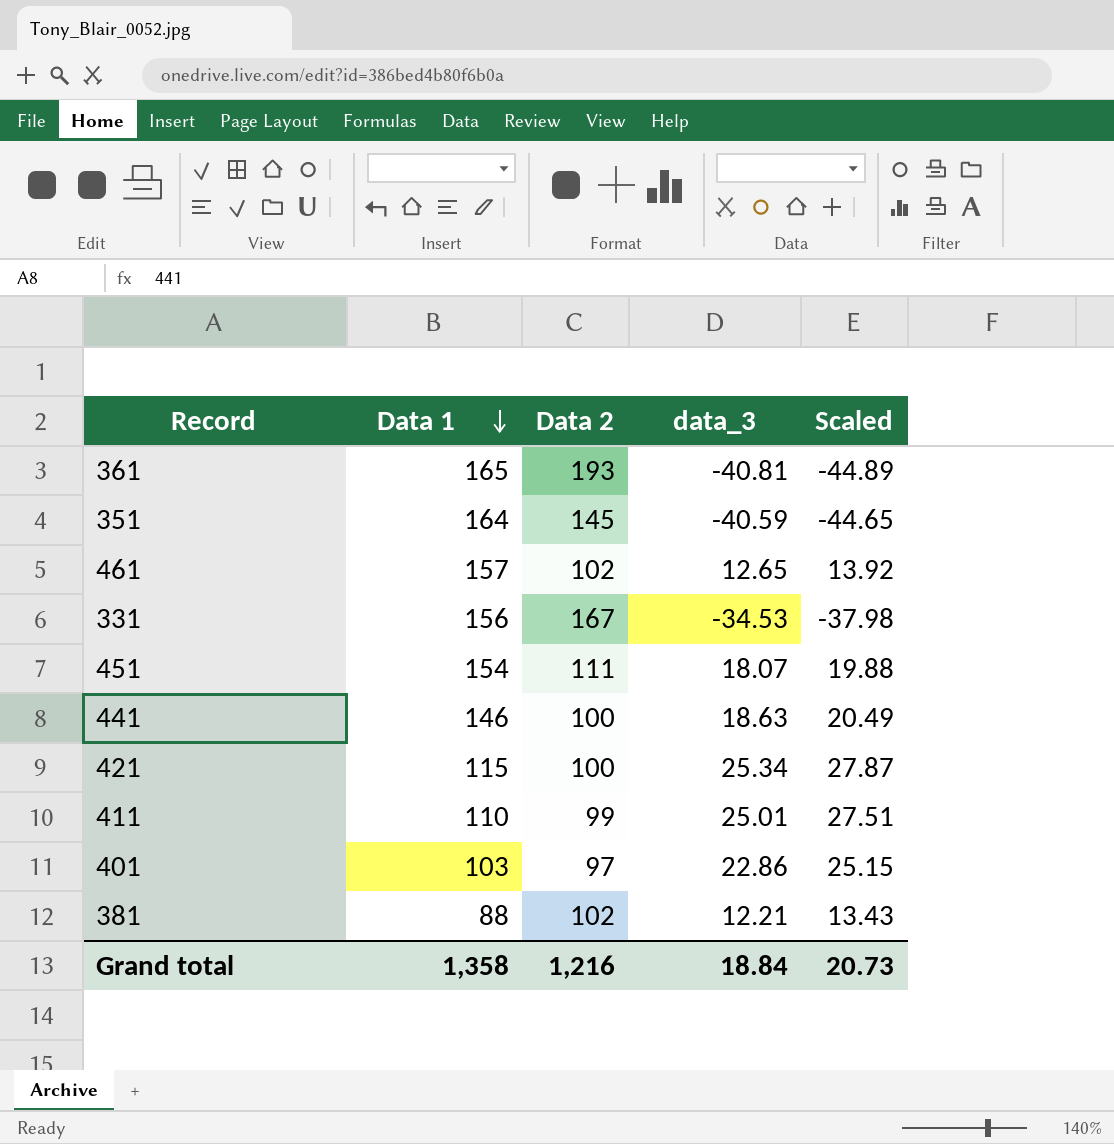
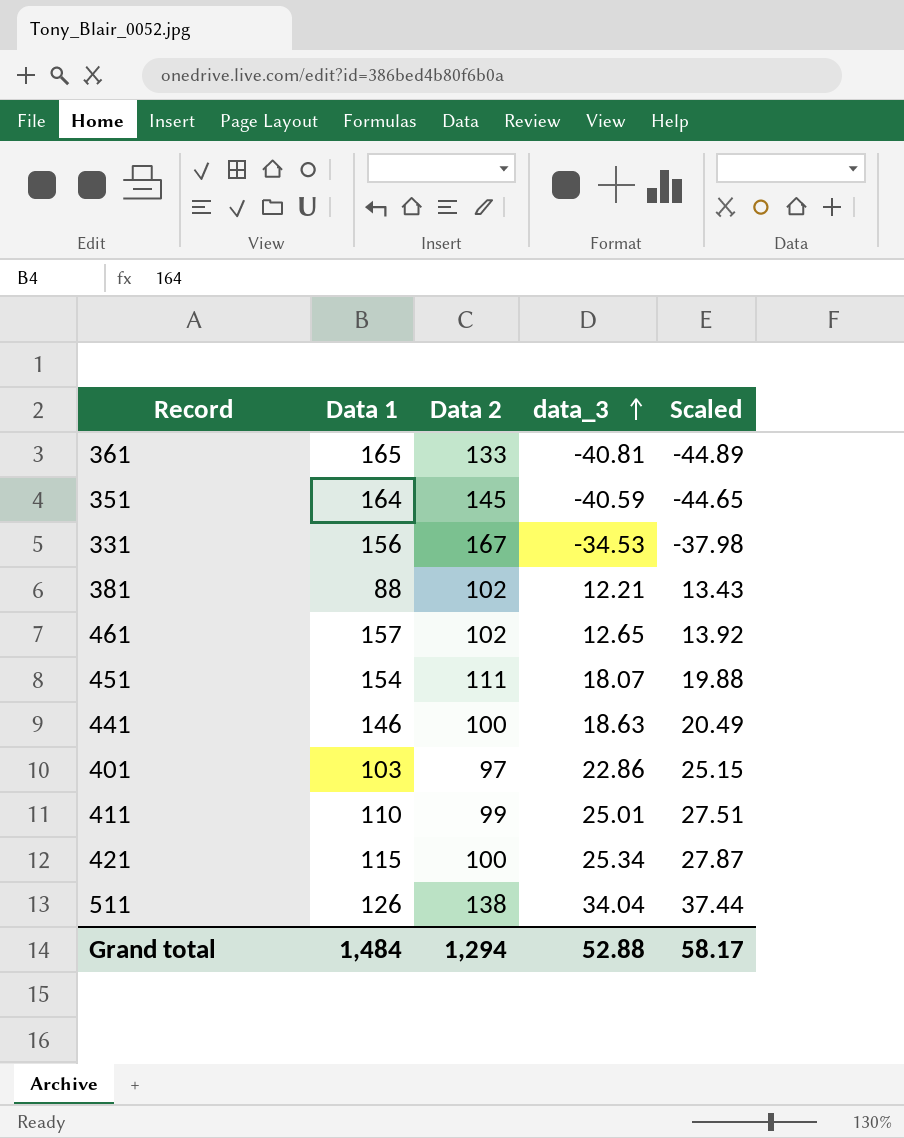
row order: Data 1 descending -> data_3 ascending
361 | Data 2: 193 -> 133
row 511: none -> 126 | 138 | 34.04 | 37.44
Grand total | Data 1: 1,358 -> 1,484
Grand total | Data 2: 1,216 -> 1,294
Grand total | data_3: 18.84 -> 52.88
Grand total | Scaled: 20.73 -> 58.17

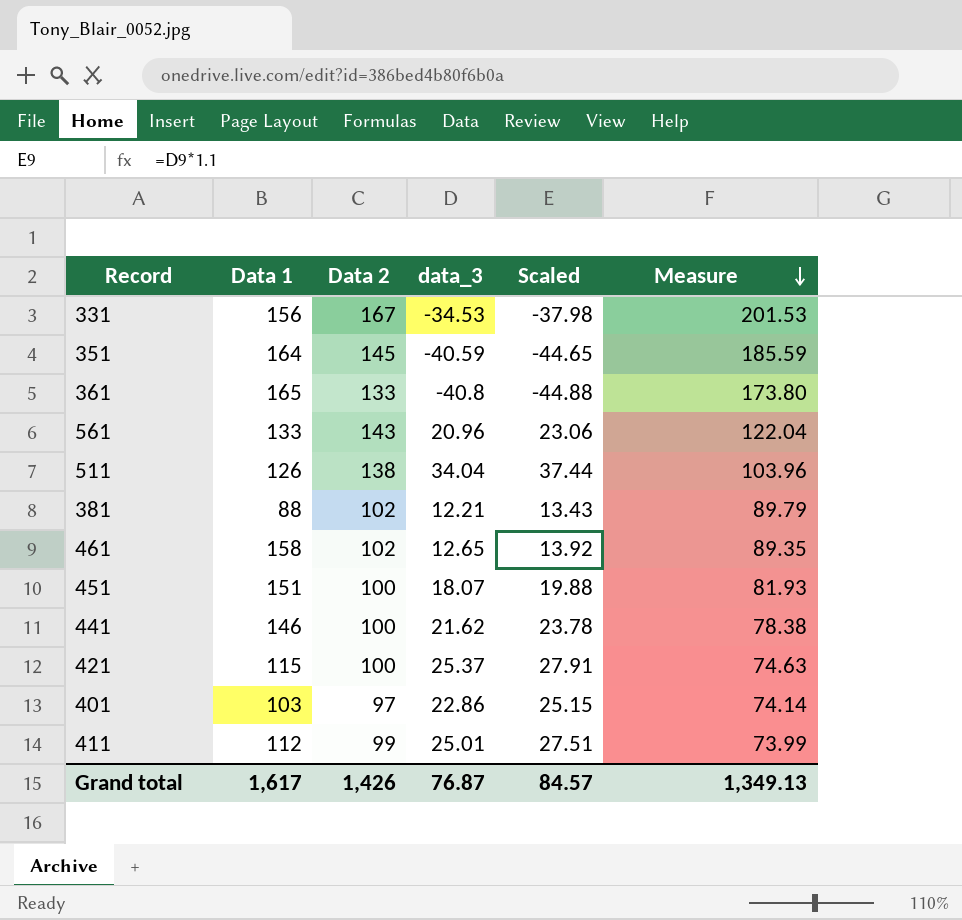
row order: data_3 ascending -> Measure descending
column Measure | formula: none -> [Data 2] - [data_3]
361 | data_3: -40.81 -> -40.8
361 | Scaled: -44.89 -> -44.88
row 561: none -> 133 | 143 | 20.96 | 23.06 | 122.04
461 | Data 1: 157 -> 158
451 | Data 1: 154 -> 151
451 | Data 2: 111 -> 100
441 | data_3: 18.63 -> 21.62
441 | Scaled: 20.49 -> 23.78
421 | data_3: 25.34 -> 25.37
421 | Scaled: 27.87 -> 27.91
411 | Data 1: 110 -> 112
Grand total | Data 1: 1,484 -> 1,617
Grand total | Data 2: 1,294 -> 1,426
Grand total | data_3: 52.88 -> 76.87
Grand total | Scaled: 58.17 -> 84.57

